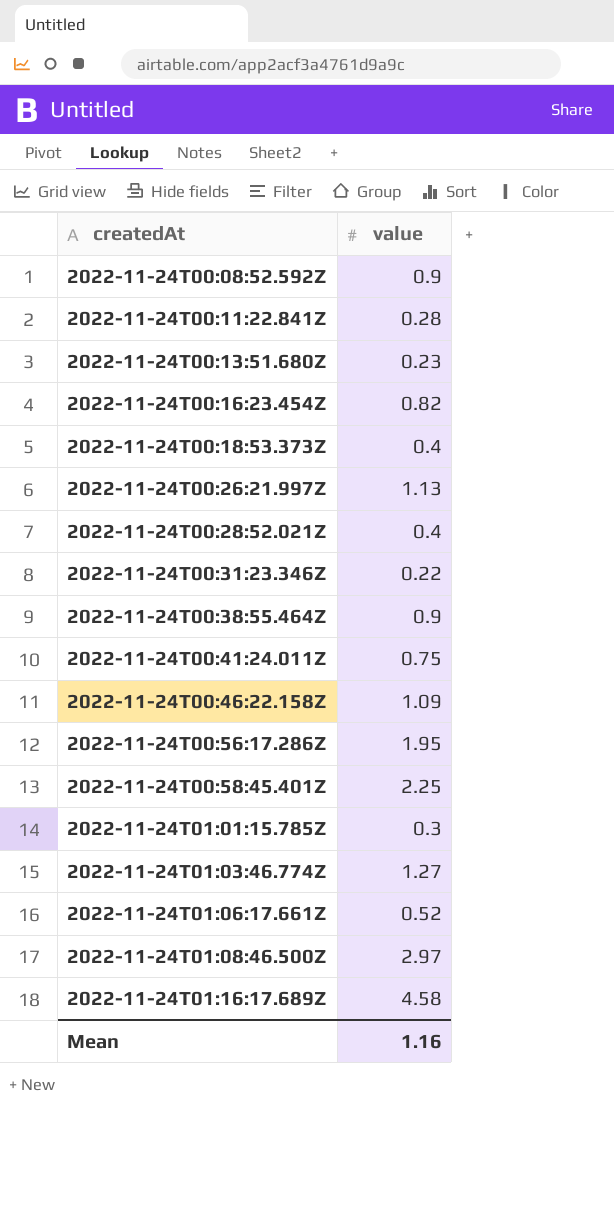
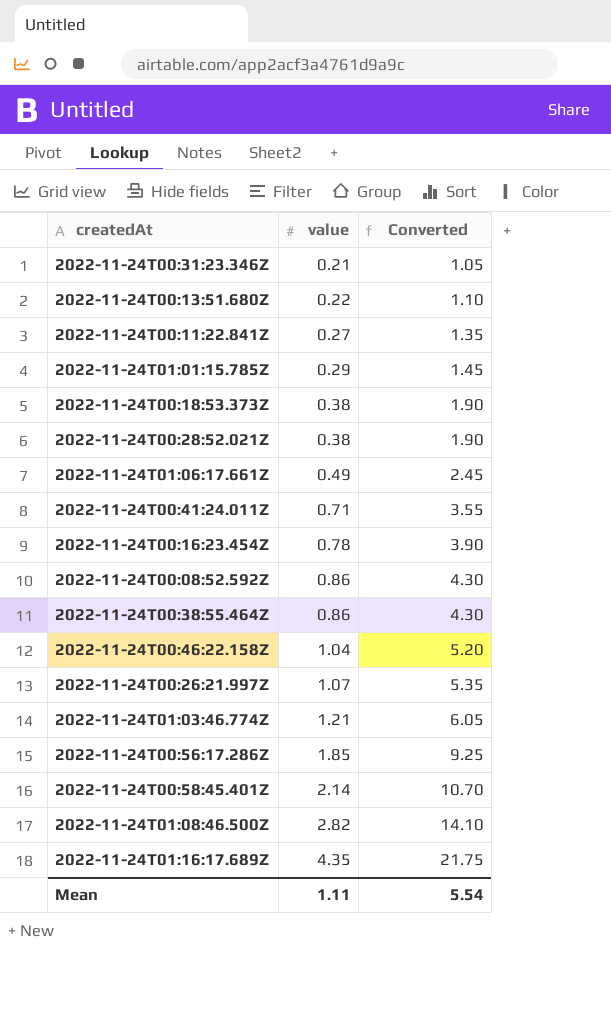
row order: createdAt ascending -> value ascending
column Converted | formula: none -> [value] * 5
2022-11-24T00:31:23.346Z | value: 0.22 -> 0.21
2022-11-24T00:13:51.680Z | value: 0.23 -> 0.22
2022-11-24T00:11:22.841Z | value: 0.28 -> 0.27
2022-11-24T01:01:15.785Z | value: 0.3 -> 0.29
2022-11-24T00:18:53.373Z | value: 0.4 -> 0.38
2022-11-24T00:28:52.021Z | value: 0.4 -> 0.38
2022-11-24T01:06:17.661Z | value: 0.52 -> 0.49
2022-11-24T00:41:24.011Z | value: 0.75 -> 0.71
2022-11-24T00:16:23.454Z | value: 0.82 -> 0.78
2022-11-24T00:08:52.592Z | value: 0.9 -> 0.86
2022-11-24T00:38:55.464Z | value: 0.9 -> 0.86
2022-11-24T00:46:22.158Z | value: 1.09 -> 1.04
2022-11-24T00:26:21.997Z | value: 1.13 -> 1.07
2022-11-24T01:03:46.774Z | value: 1.27 -> 1.21
2022-11-24T00:56:17.286Z | value: 1.95 -> 1.85
2022-11-24T00:58:45.401Z | value: 2.25 -> 2.14
2022-11-24T01:08:46.500Z | value: 2.97 -> 2.82
2022-11-24T01:16:17.689Z | value: 4.58 -> 4.35
Mean | value: 1.16 -> 1.11

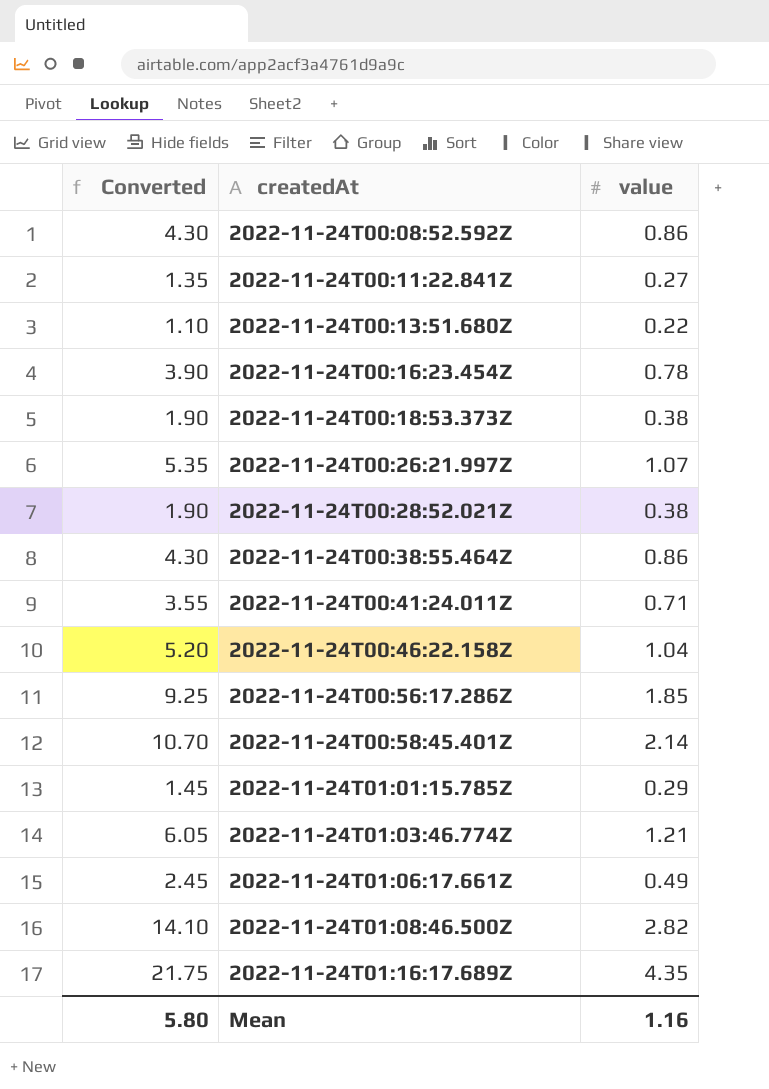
row order: value ascending -> createdAt ascending
column Converted | position: 3 -> 1
row 2022-11-24T00:31:23.346Z: 0.21 | 1.05 -> none
Mean | Converted: 5.54 -> 5.80
Mean | value: 1.11 -> 1.16

